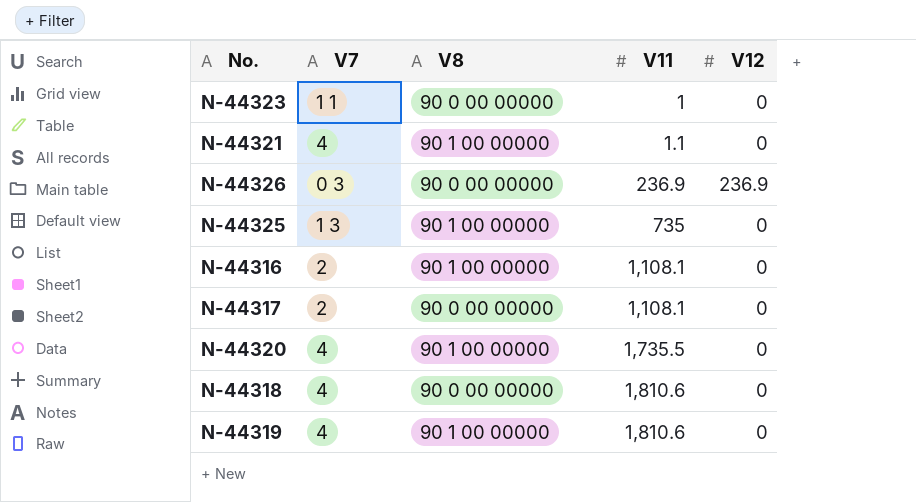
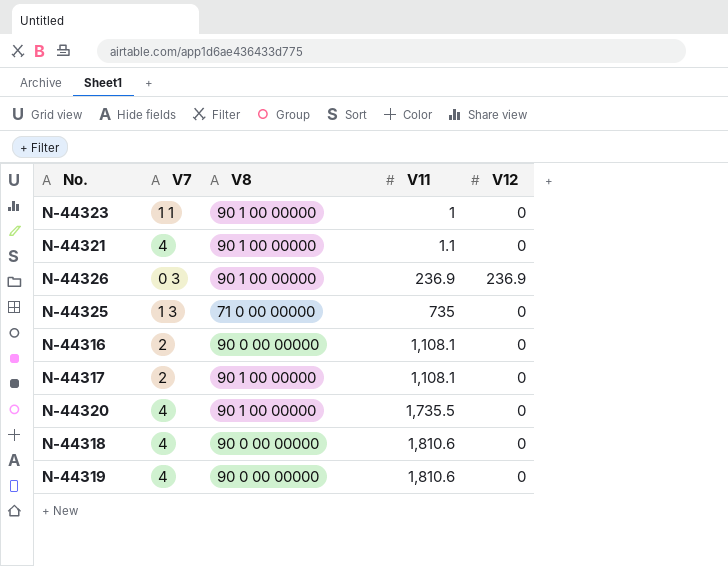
N-44323 | V8: 90 0 00 00000 -> 90 1 00 00000
N-44326 | V8: 90 0 00 00000 -> 90 1 00 00000
N-44325 | V8: 90 1 00 00000 -> 71 0 00 00000
N-44316 | V8: 90 1 00 00000 -> 90 0 00 00000
N-44317 | V8: 90 0 00 00000 -> 90 1 00 00000
N-44319 | V8: 90 1 00 00000 -> 90 0 00 00000

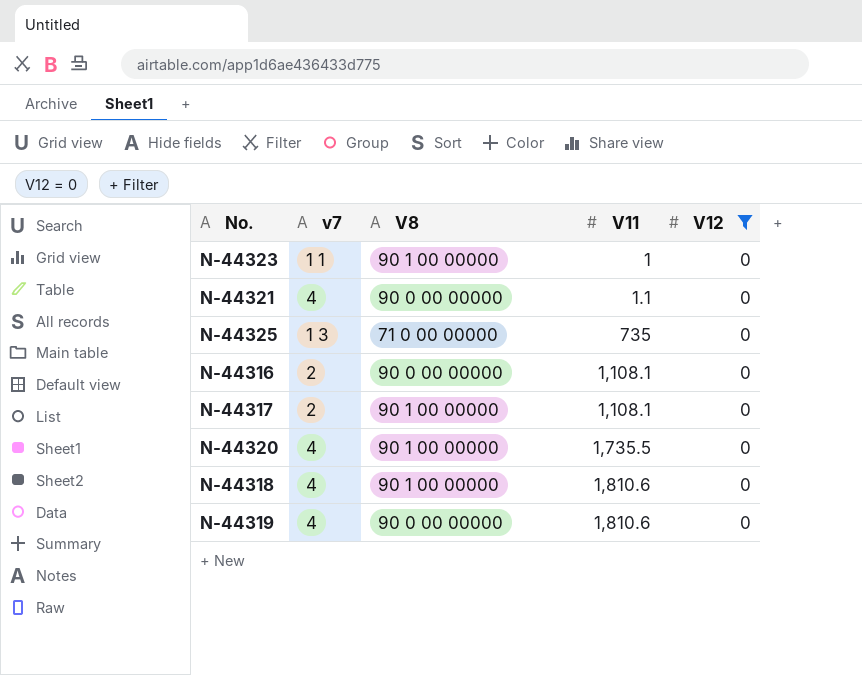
filter: none -> V12 = 0
column name: V7 -> v7
N-44321 | V8: 90 1 00 00000 -> 90 0 00 00000
N-44318 | V8: 90 0 00 00000 -> 90 1 00 00000

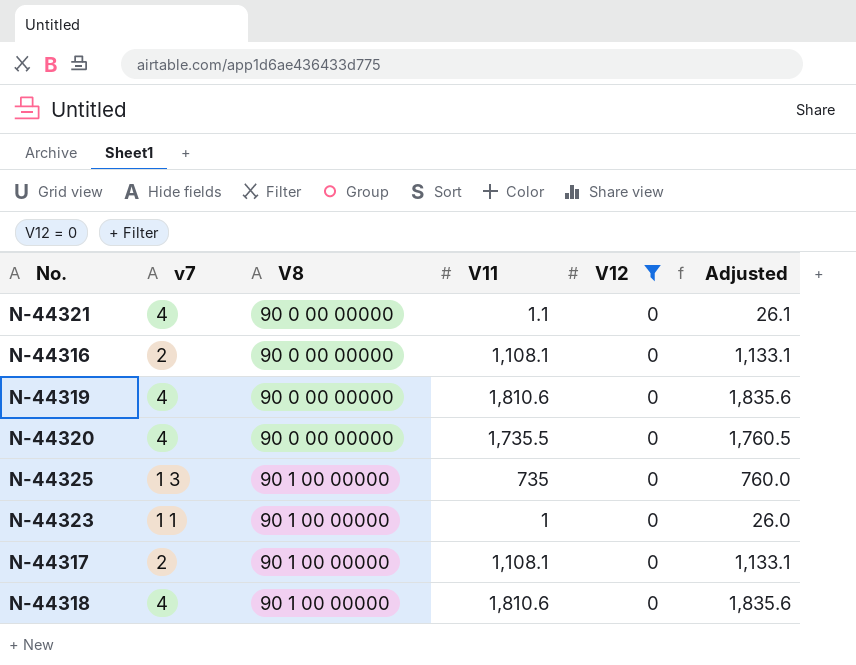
row order: V11 ascending -> V8 ascending
column Adjusted | formula: none -> [V11] + 25
N-44320 | V8: 90 1 00 00000 -> 90 0 00 00000
N-44325 | V8: 71 0 00 00000 -> 90 1 00 00000

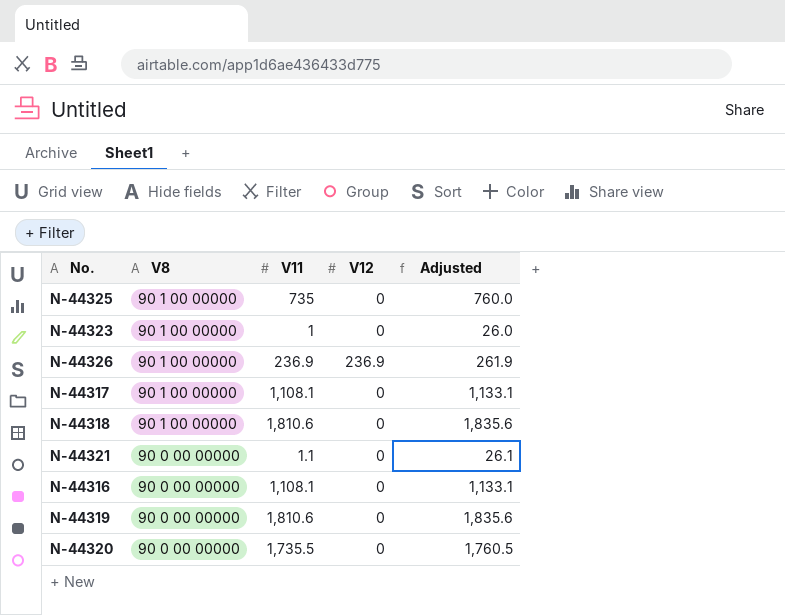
filter: V12 = 0 -> none
row order: V8 ascending -> V8 descending
column v7 | position: 2 -> none

